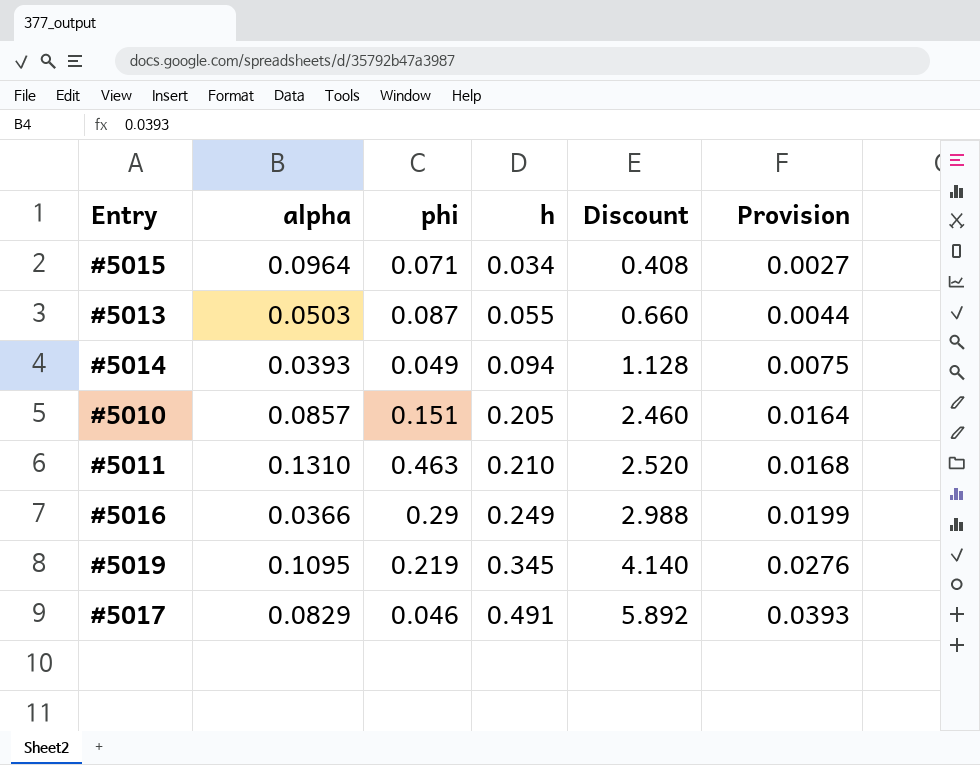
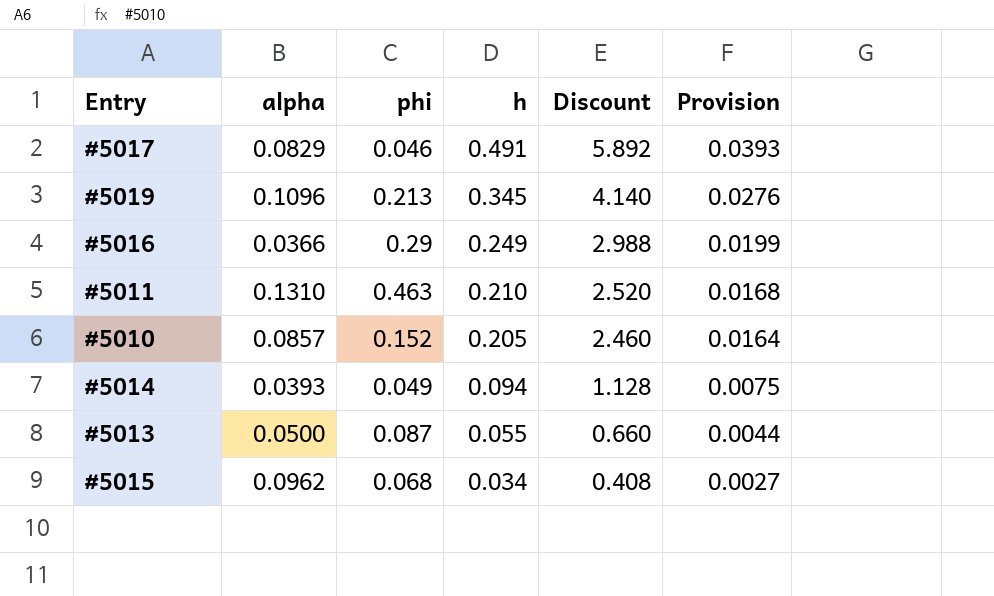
row order: h ascending -> h descending
#5019 | alpha: 0.1095 -> 0.1096
#5019 | phi: 0.219 -> 0.213
#5010 | phi: 0.151 -> 0.152
#5013 | alpha: 0.0503 -> 0.0500
#5015 | alpha: 0.0964 -> 0.0962
#5015 | phi: 0.071 -> 0.068

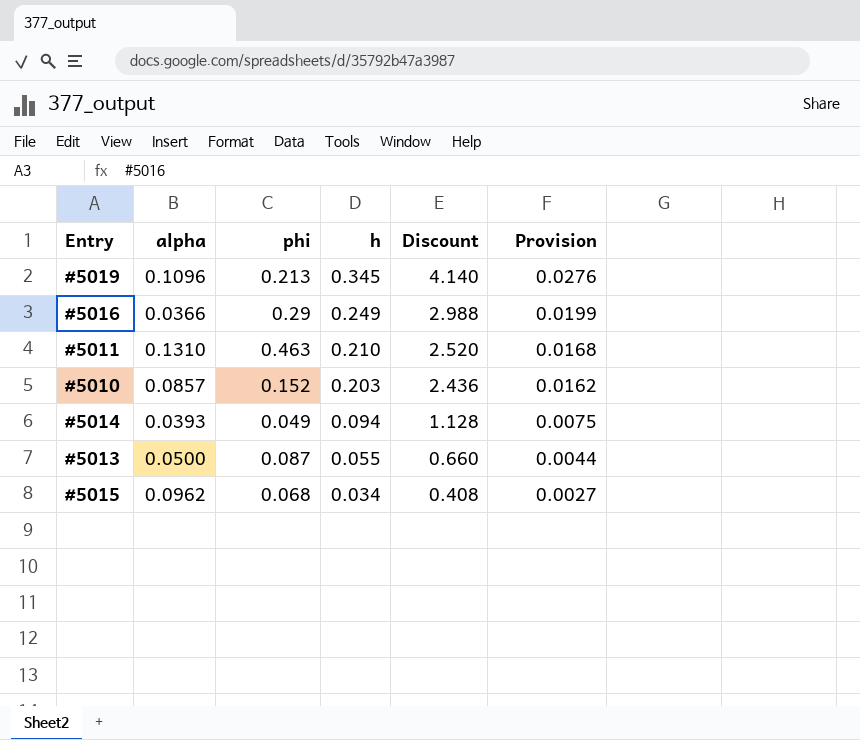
row #5017: 0.0829 | 0.046 | 0.491 | 5.892 | 0.0393 -> none
#5010 | h: 0.205 -> 0.203
#5010 | Discount: 2.460 -> 2.436
#5010 | Provision: 0.0164 -> 0.0162

